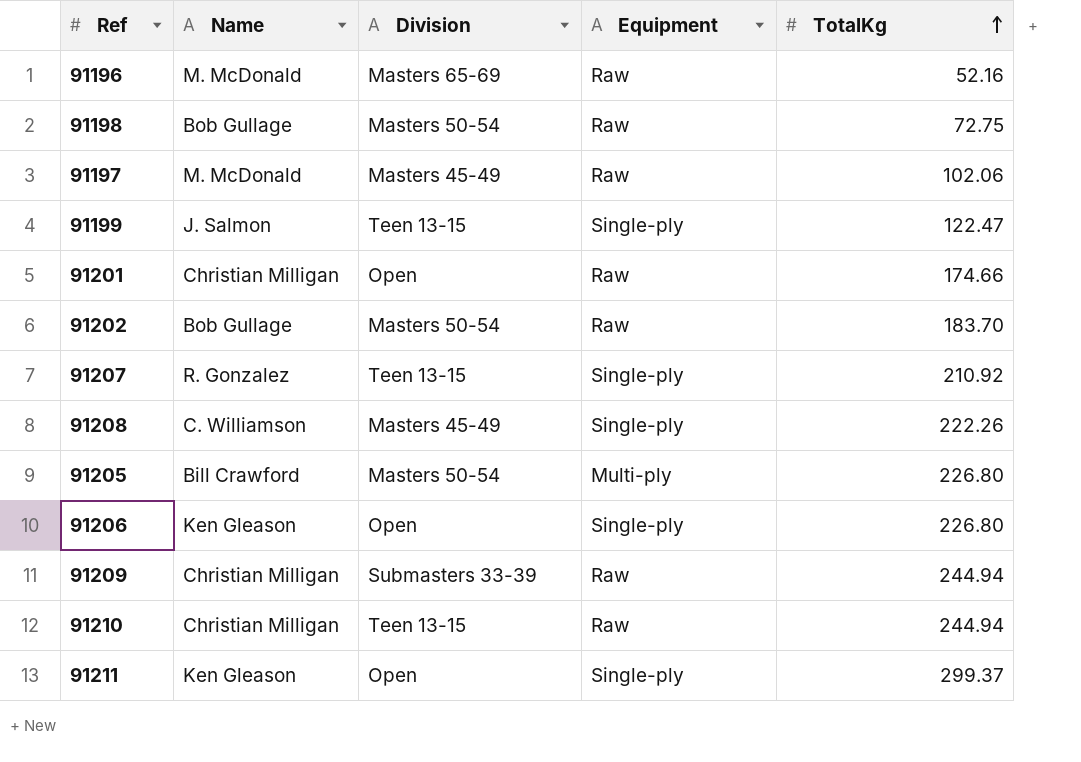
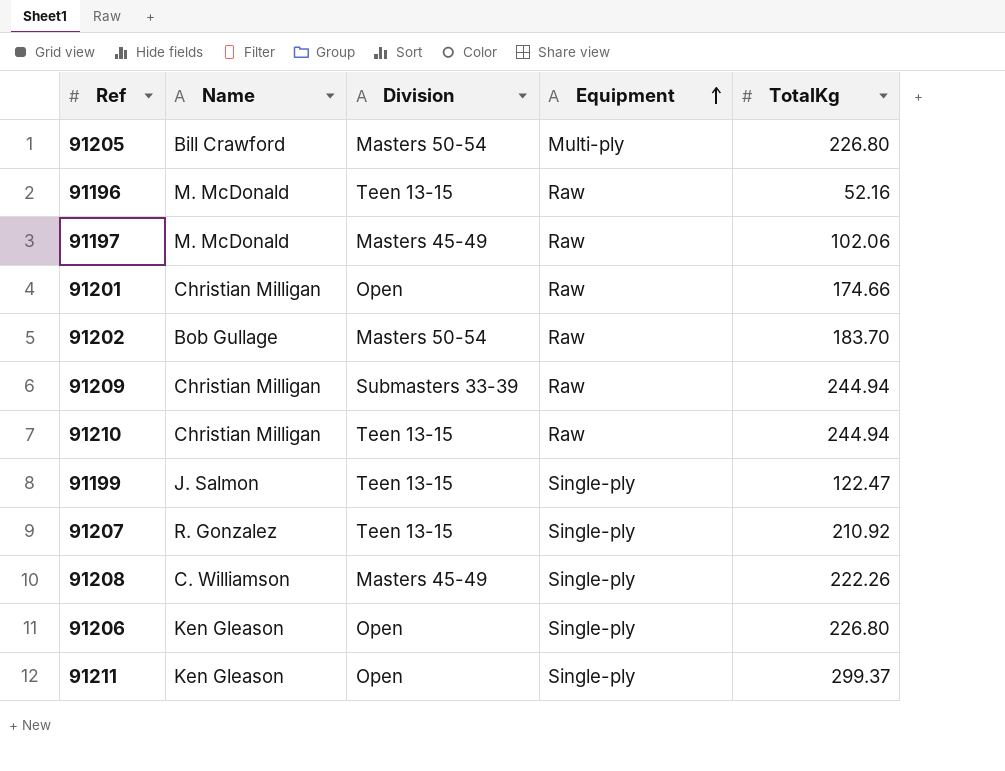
row order: TotalKg ascending -> Equipment ascending
row 91198: Bob Gullage | Masters 50-54 | Raw | 72.75 -> none
91196 | Division: Masters 65-69 -> Teen 13-15

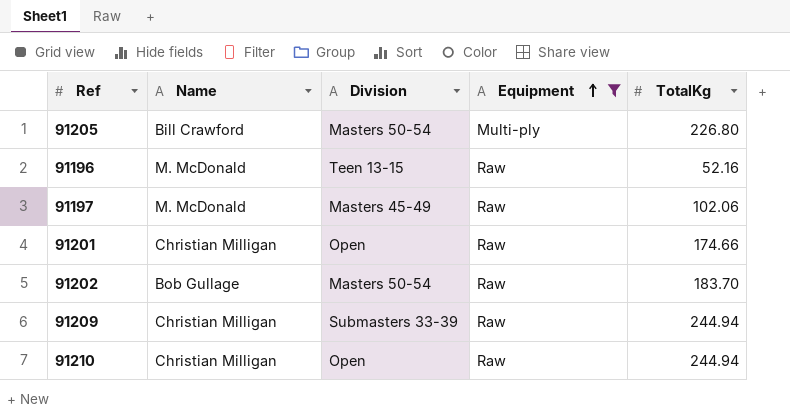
filter: none -> Equipment != Single-ply
91210 | Division: Teen 13-15 -> Open

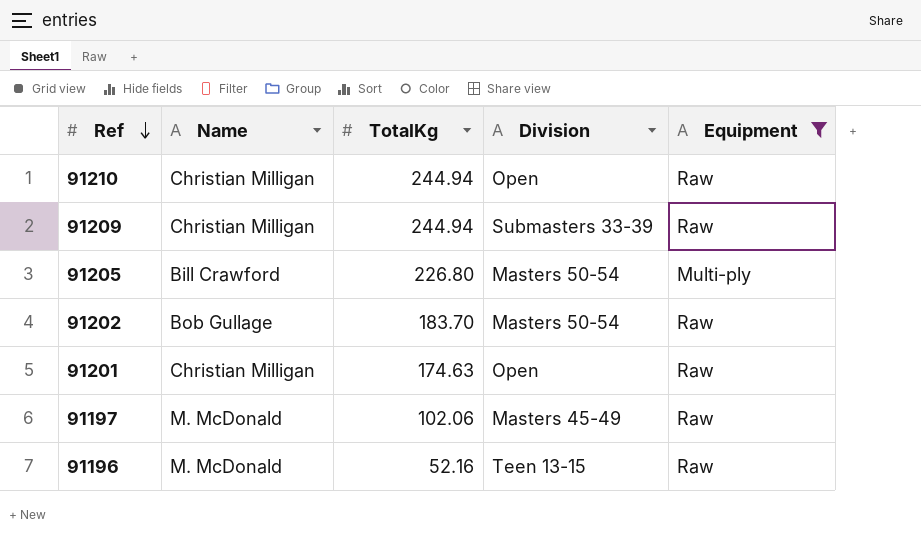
row order: Equipment ascending -> Ref descending
column TotalKg | position: 5 -> 3
91201 | TotalKg: 174.66 -> 174.63

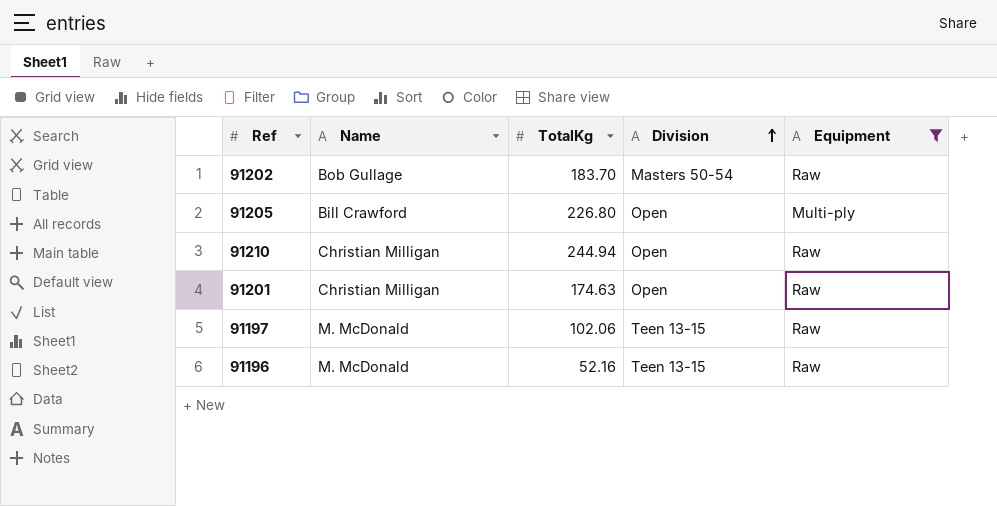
row order: Ref descending -> Division ascending
row 91209: Christian Milligan | 244.94 | Submasters 33-39 | Raw -> none
91205 | Division: Masters 50-54 -> Open
91197 | Division: Masters 45-49 -> Teen 13-15

